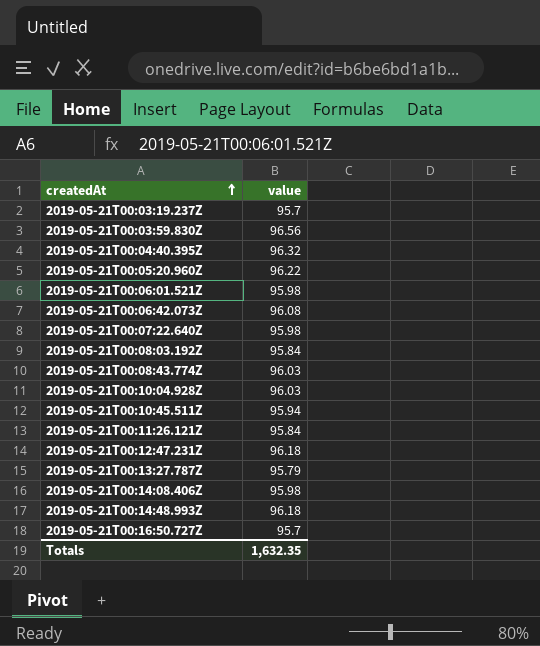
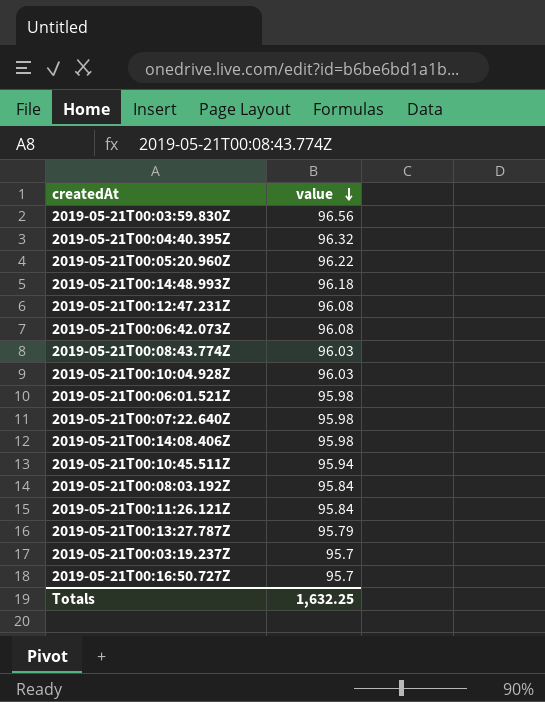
row order: createdAt ascending -> value descending
2019-05-21T00:12:47.231Z | value: 96.18 -> 96.08
Totals | value: 1,632.35 -> 1,632.25

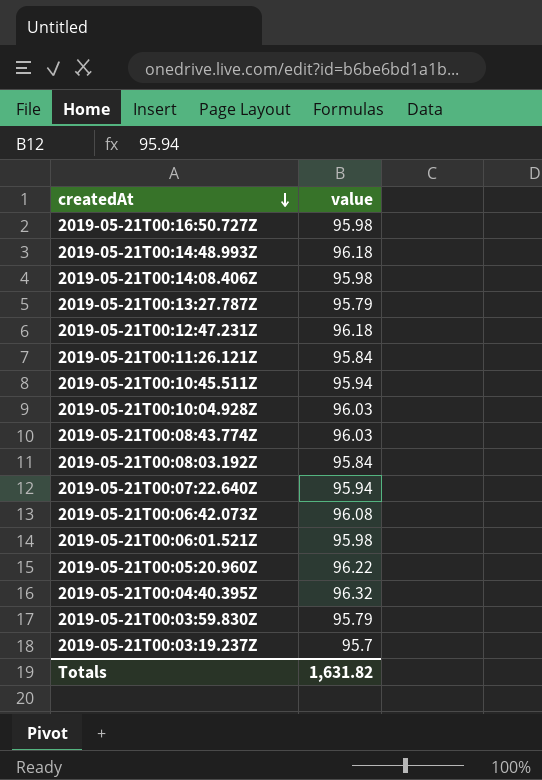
row order: value descending -> createdAt descending
2019-05-21T00:16:50.727Z | value: 95.7 -> 95.98
2019-05-21T00:12:47.231Z | value: 96.08 -> 96.18
2019-05-21T00:07:22.640Z | value: 95.98 -> 95.94
2019-05-21T00:03:59.830Z | value: 96.56 -> 95.79
Totals | value: 1,632.25 -> 1,631.82

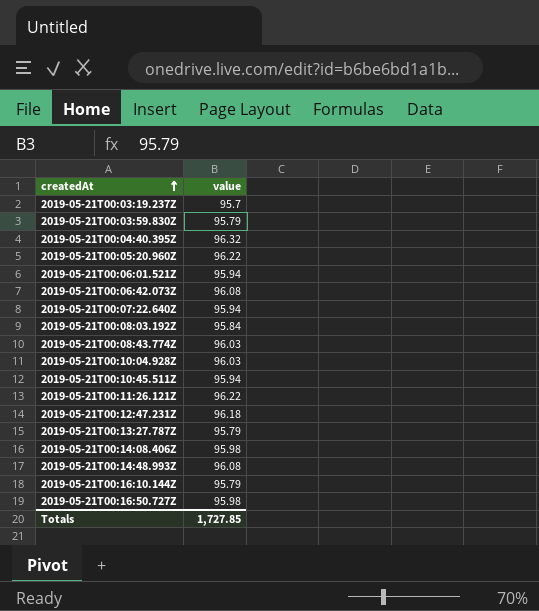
row order: createdAt descending -> createdAt ascending
2019-05-21T00:06:01.521Z | value: 95.98 -> 95.94
2019-05-21T00:11:26.121Z | value: 95.84 -> 96.22
2019-05-21T00:14:48.993Z | value: 96.18 -> 96.08
row 2019-05-21T00:16:10.144Z: none -> 95.79
Totals | value: 1,631.82 -> 1,727.85

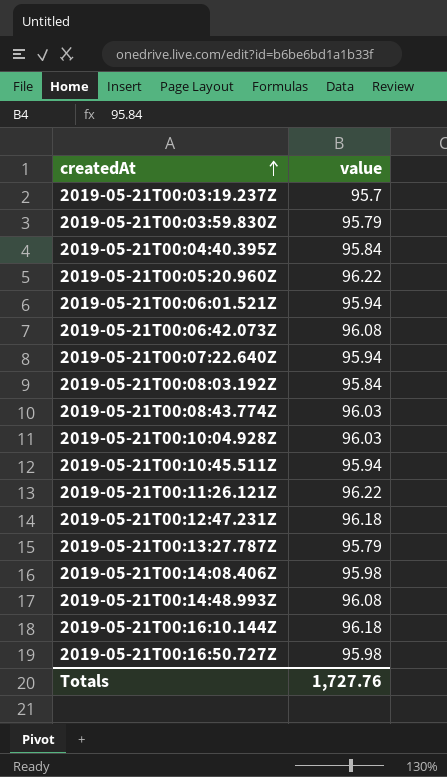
2019-05-21T00:04:40.395Z | value: 96.32 -> 95.84
2019-05-21T00:16:10.144Z | value: 95.79 -> 96.18
Totals | value: 1,727.85 -> 1,727.76

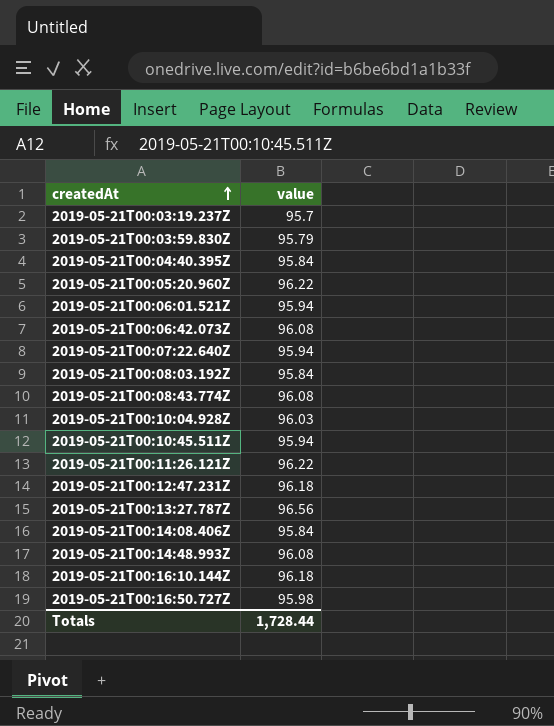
2019-05-21T00:08:43.774Z | value: 96.03 -> 96.08
2019-05-21T00:13:27.787Z | value: 95.79 -> 96.56
2019-05-21T00:14:08.406Z | value: 95.98 -> 95.84
Totals | value: 1,727.76 -> 1,728.44

